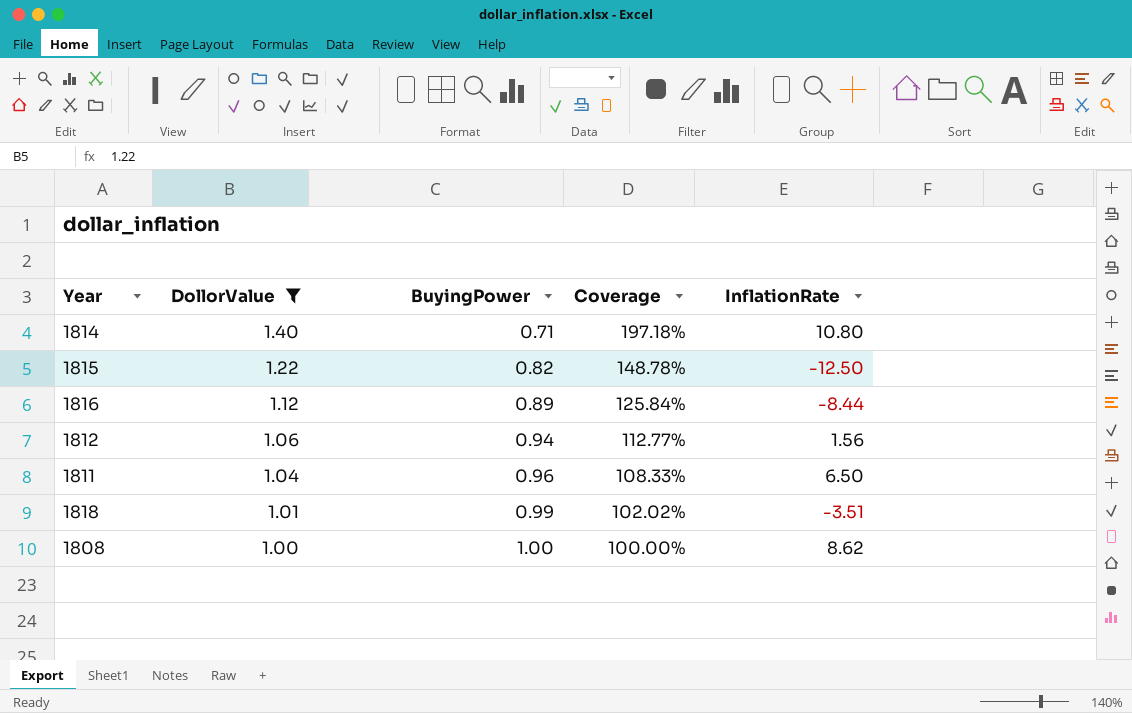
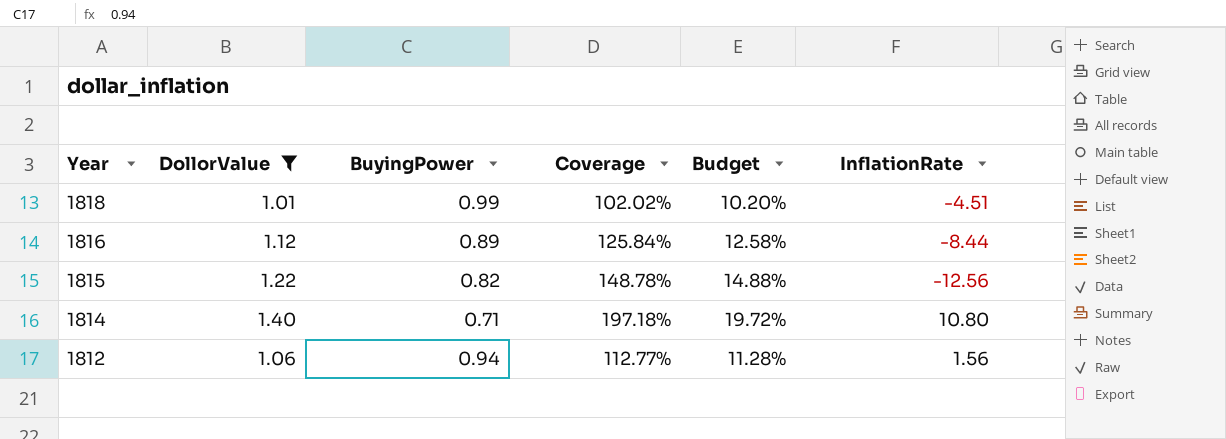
row order: DollorValue descending -> Year descending
column Budget | formula: none -> [Coverage] * 0.1
row 1811: 1.04 | 0.96 | 108.33% | 6.50 -> none
row 1808: 1.00 | 1.00 | 100.00% | 8.62 -> none
1818 | InflationRate: -3.51 -> -4.51
1815 | InflationRate: -12.50 -> -12.56

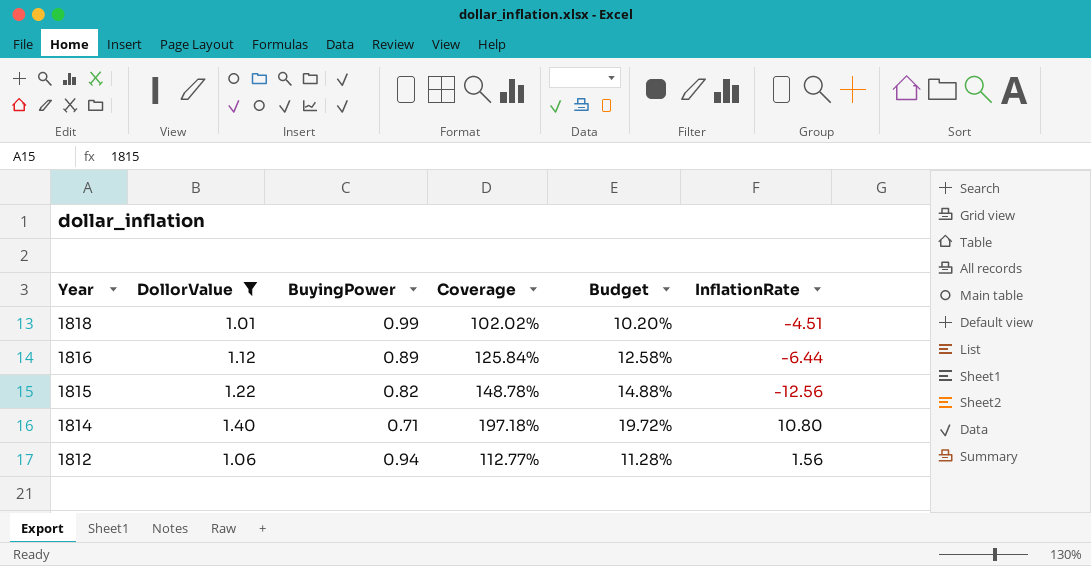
1816 | InflationRate: -8.44 -> -6.44

